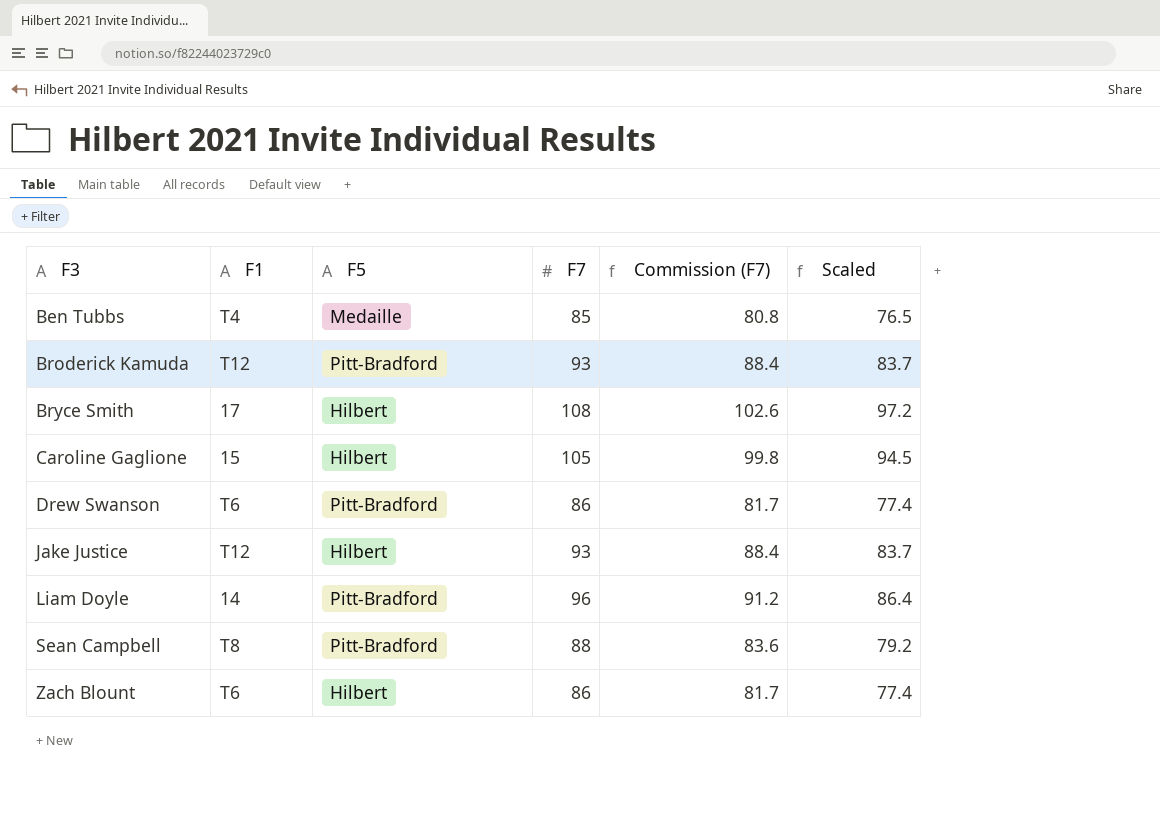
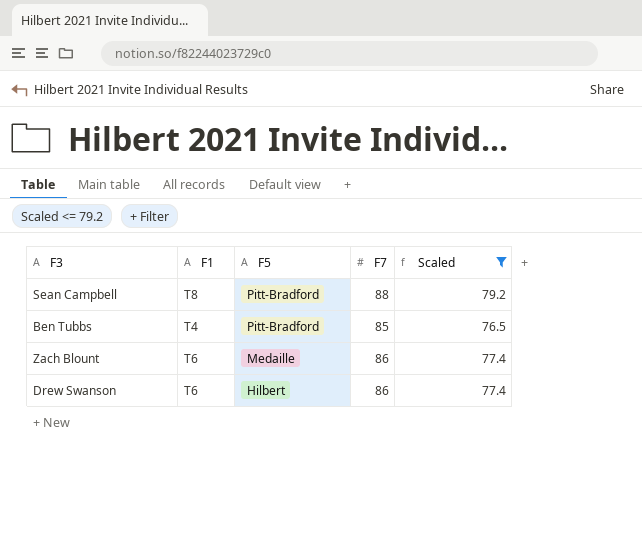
filter: none -> Scaled <= 79.2
row order: F3 ascending -> F5 descending
column Commission (F7) | formula: [F7] * 0.95 -> none
Ben Tubbs | F5: Medaille -> Pitt-Bradford
Zach Blount | F5: Hilbert -> Medaille
Drew Swanson | F5: Pitt-Bradford -> Hilbert

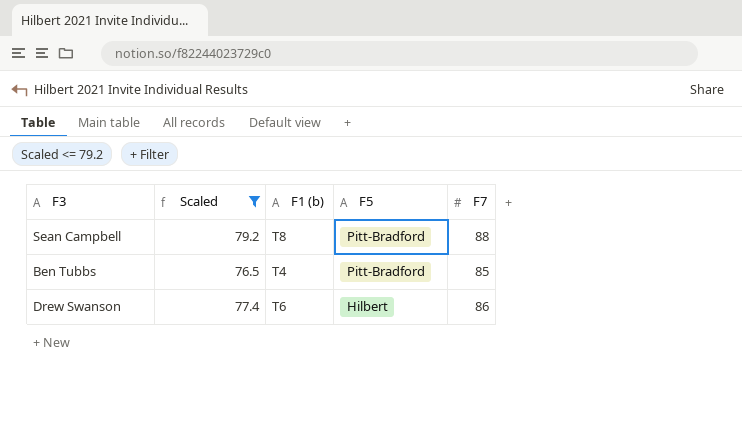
column Scaled | position: 5 -> 2
column name: F1 -> F1 (b)
row Zach Blount: T6 | Medaille | 86 | 77.4 -> none

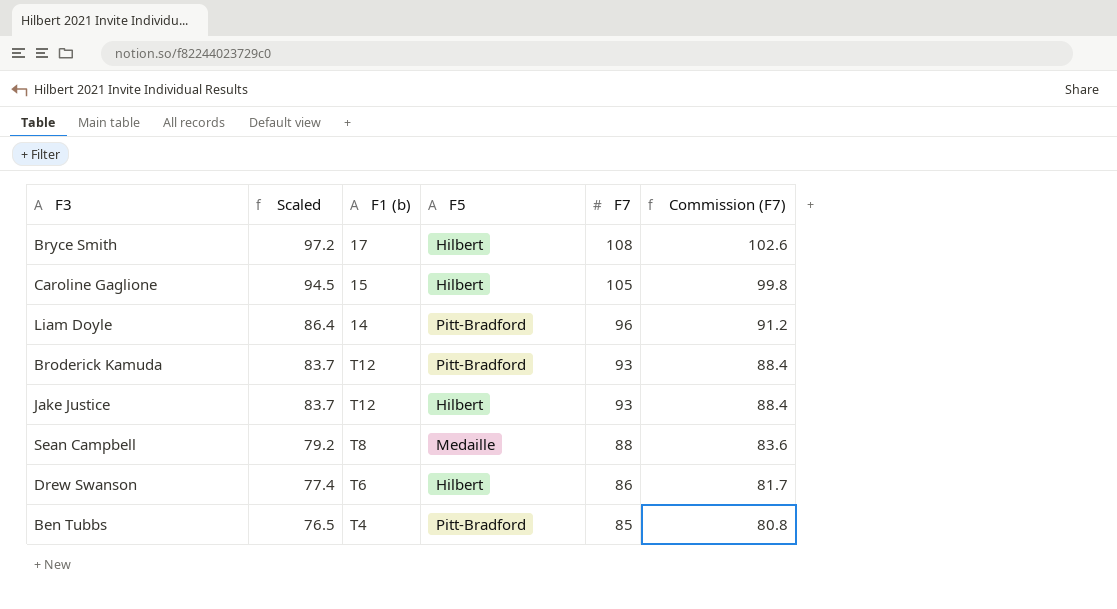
filter: Scaled <= 79.2 -> none
row order: F5 descending -> Scaled descending
column Commission (F7) | formula: none -> [F7] * 0.95
Sean Campbell | F5: Pitt-Bradford -> Medaille

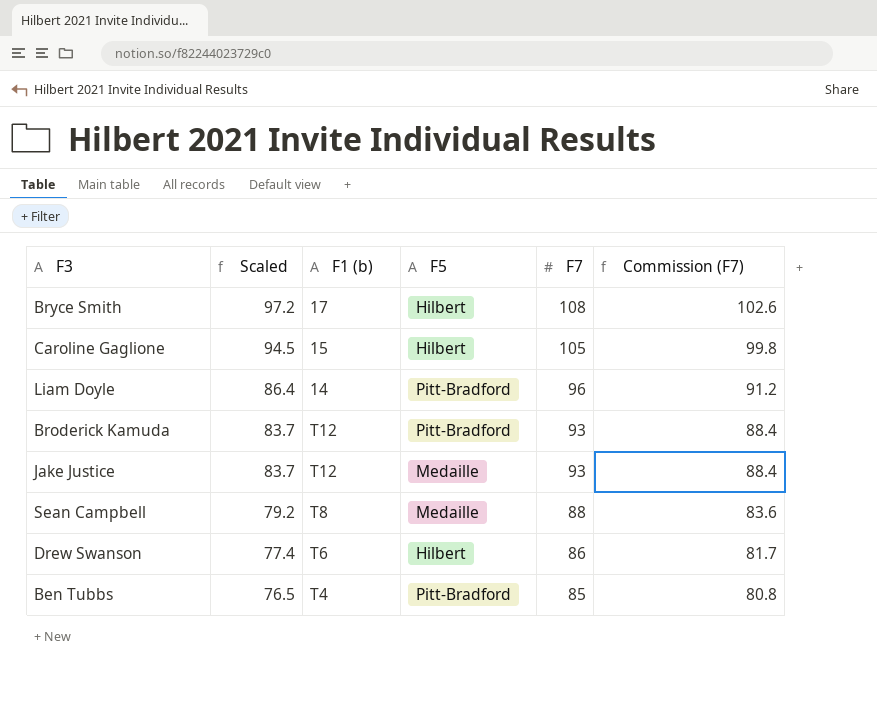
Jake Justice | F5: Hilbert -> Medaille

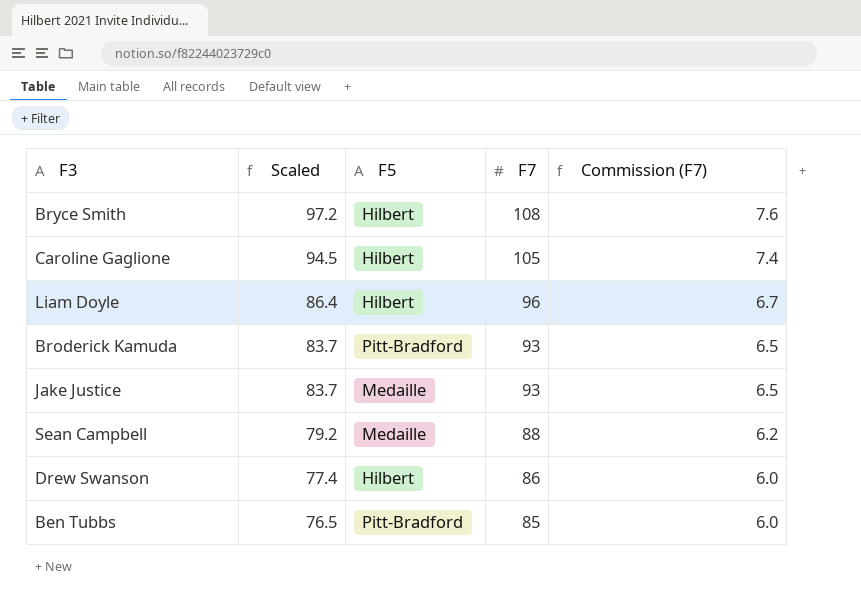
column F1 (b) | position: 3 -> none
column Commission (F7) | formula: [F7] * 0.95 -> [F7] * 0.07
Liam Doyle | F5: Pitt-Bradford -> Hilbert

